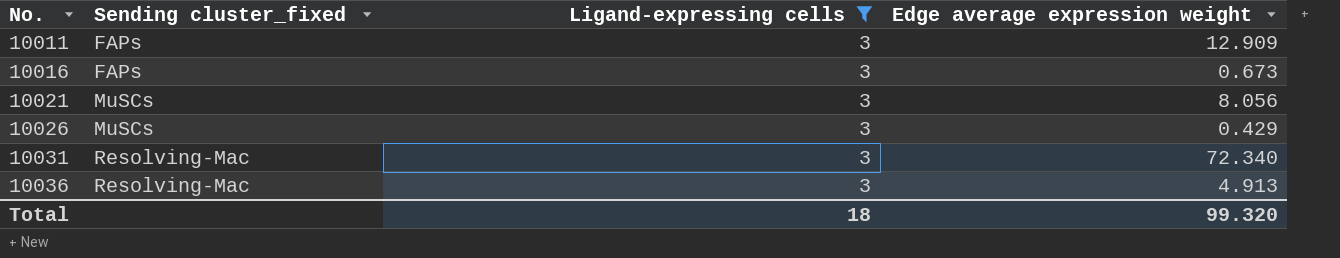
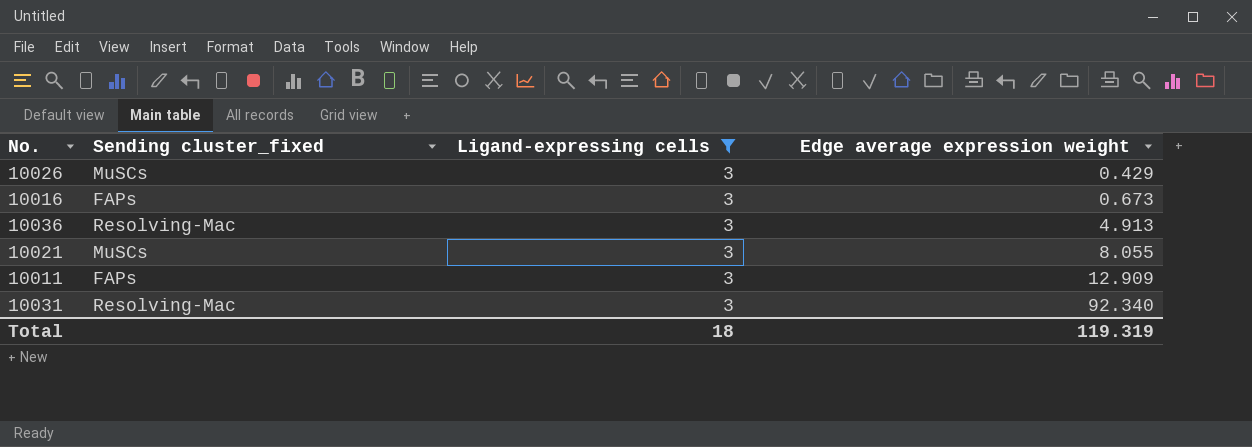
row order: No. ascending -> Edge average expression weight ascending
10021 | Edge average expression weight: 8.056 -> 8.055
10031 | Edge average expression weight: 72.340 -> 92.340
Total | Edge average expression weight: 99.320 -> 119.319

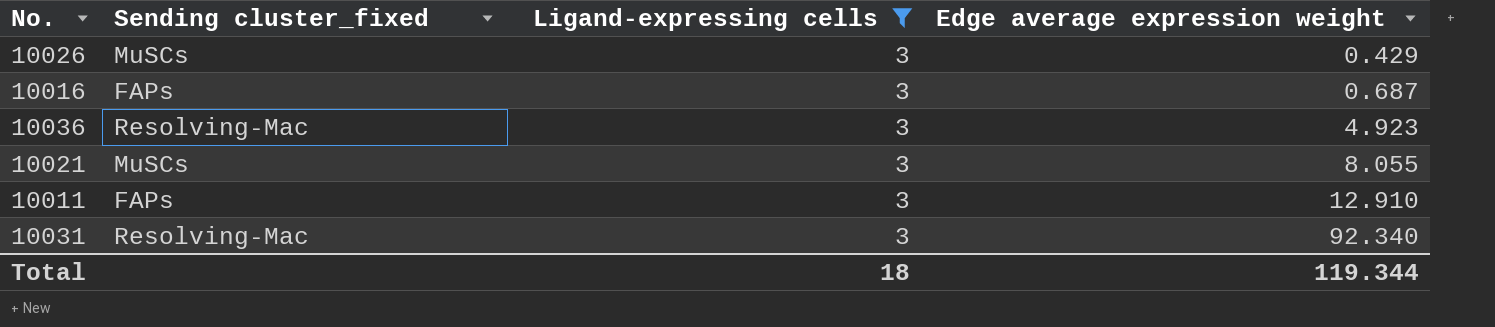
10016 | Edge average expression weight: 0.673 -> 0.687
10036 | Edge average expression weight: 4.913 -> 4.923
10011 | Edge average expression weight: 12.909 -> 12.910
Total | Edge average expression weight: 119.319 -> 119.344

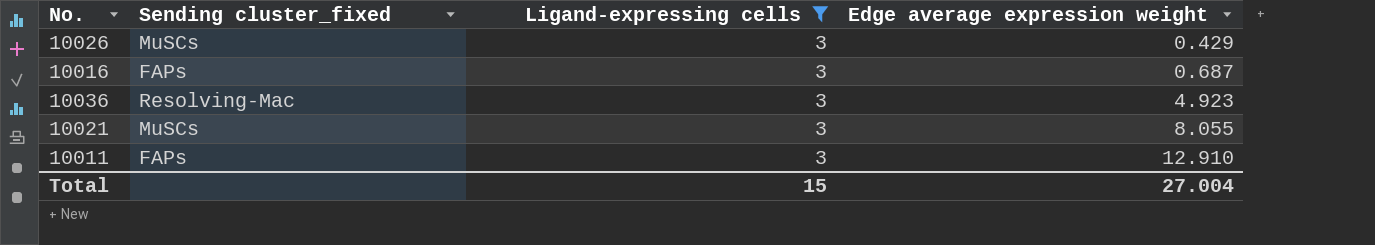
row 10031: Resolving-Mac | 3 | 92.340 -> none
Total | Ligand-expressing cells: 18 -> 15
Total | Edge average expression weight: 119.344 -> 27.004

